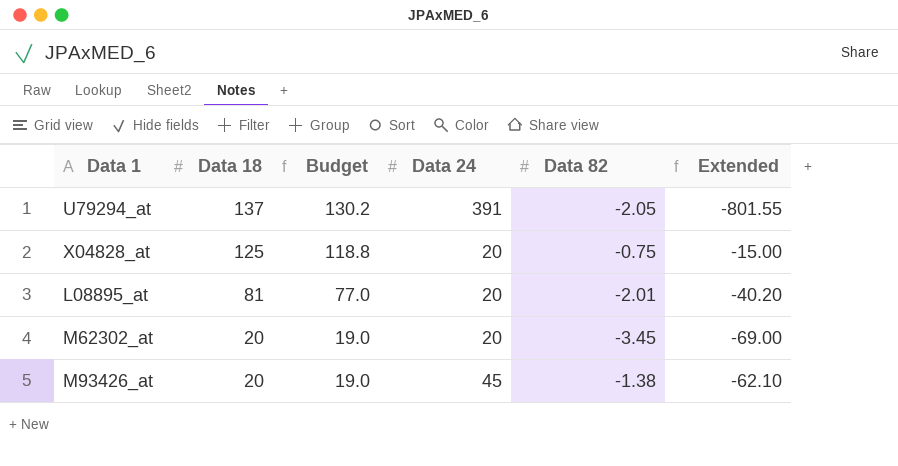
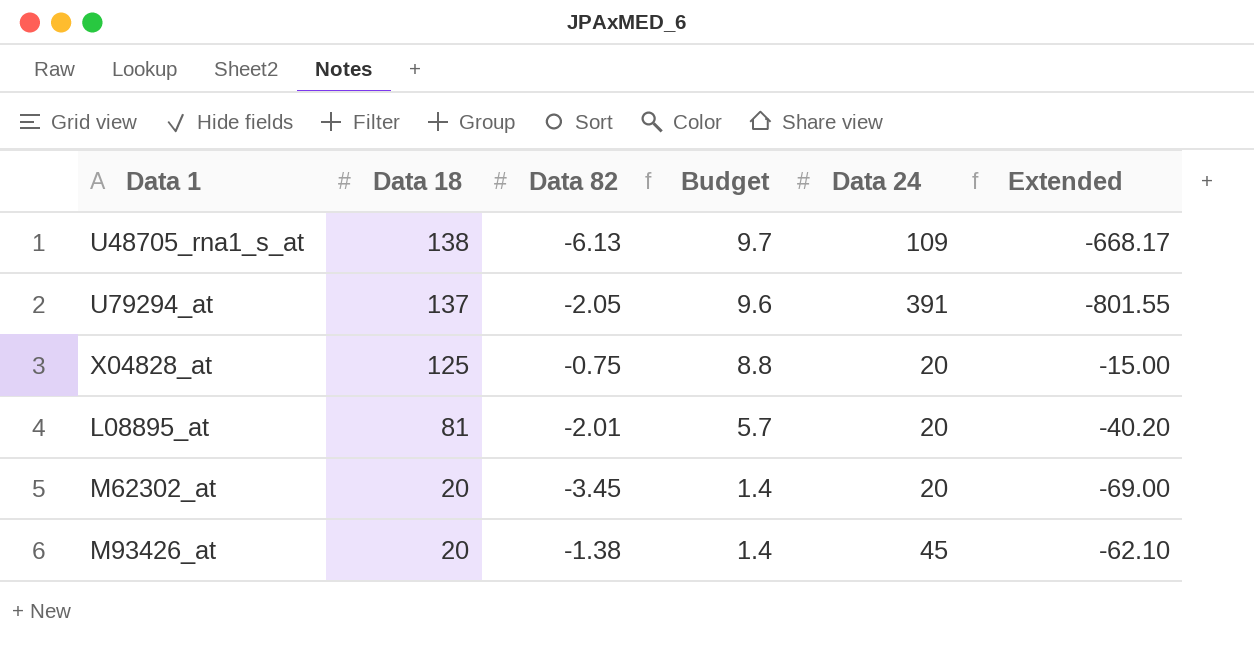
column Data 82 | position: 5 -> 3
column Budget | formula: [Data 18] * 0.95 -> [Data 18] * 0.07
row U48705_rna1_s_at: none -> 138 | -6.13 | 9.7 | 109 | -668.17

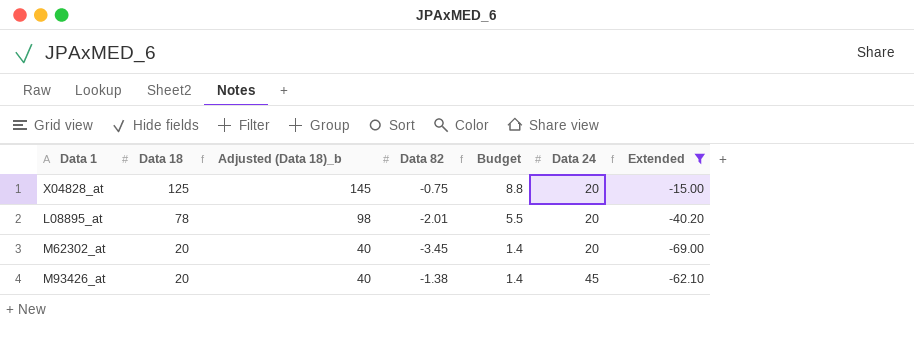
filter: none -> Extended >= -69.00
column Adjusted (Data 18)_b | formula: none -> [Data 18] + 20
L08895_at | Data 18: 81 -> 78
L08895_at | Budget: 5.7 -> 5.5

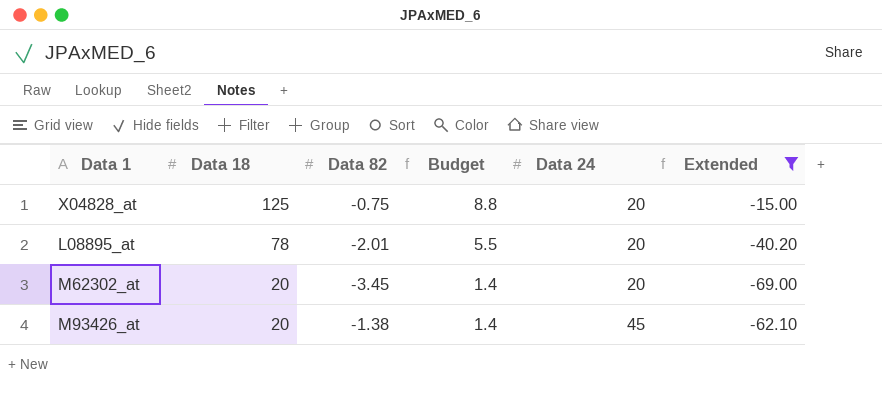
column Adjusted (Data 18)_b | formula: [Data 18] + 20 -> none

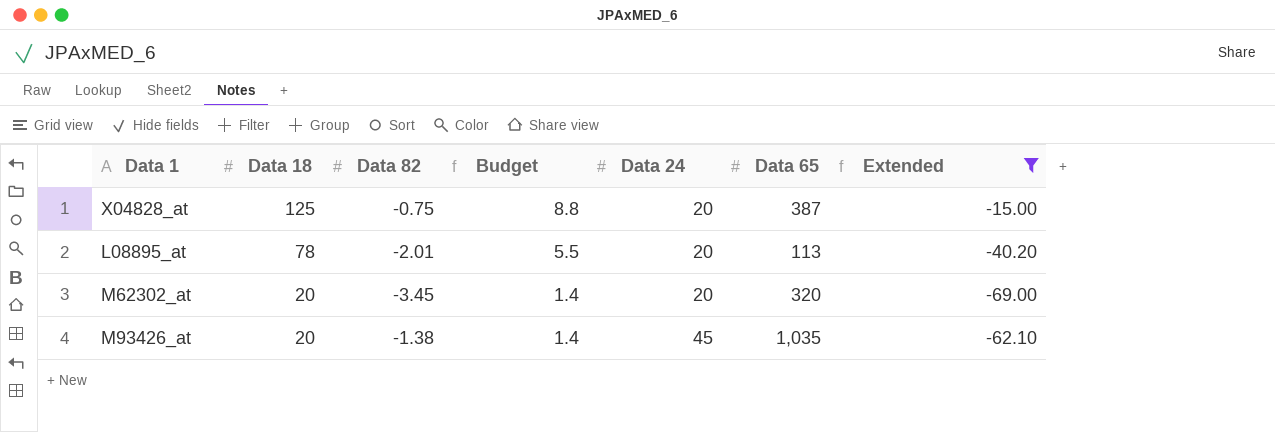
column Data 65 | position: none -> 6

